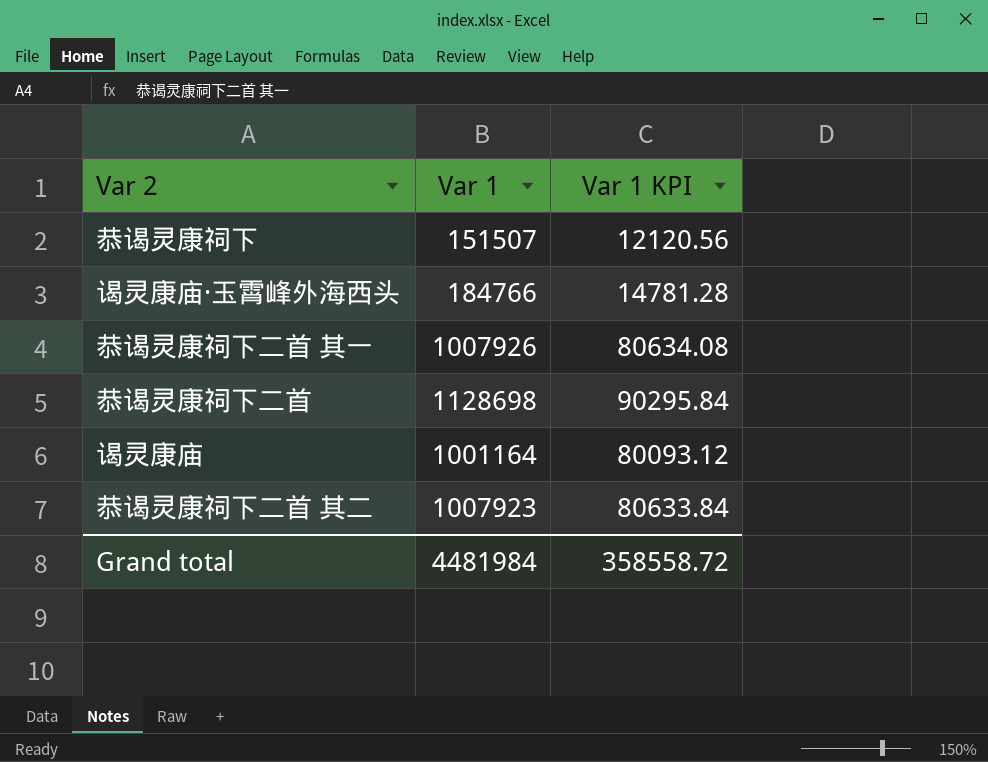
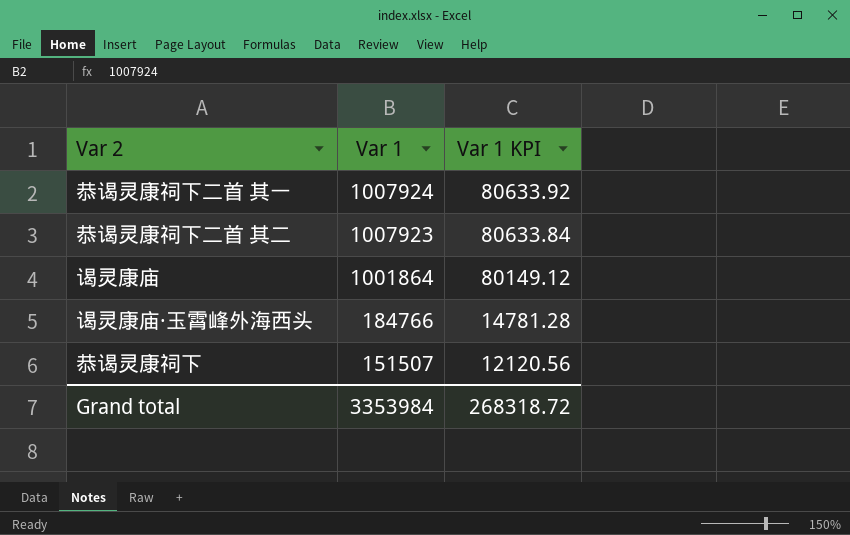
row order: none -> Var 1 descending
row 恭谒灵康祠下二首: 1128698 | 90295.84 -> none
恭谒灵康祠下二首 其一 | Var 1: 1007926 -> 1007924
恭谒灵康祠下二首 其一 | Var 1 KPI: 80634.08 -> 80633.92
谒灵康庙 | Var 1: 1001164 -> 1001864
谒灵康庙 | Var 1 KPI: 80093.12 -> 80149.12
Grand total | Var 1: 4481984 -> 3353984
Grand total | Var 1 KPI: 358558.72 -> 268318.72

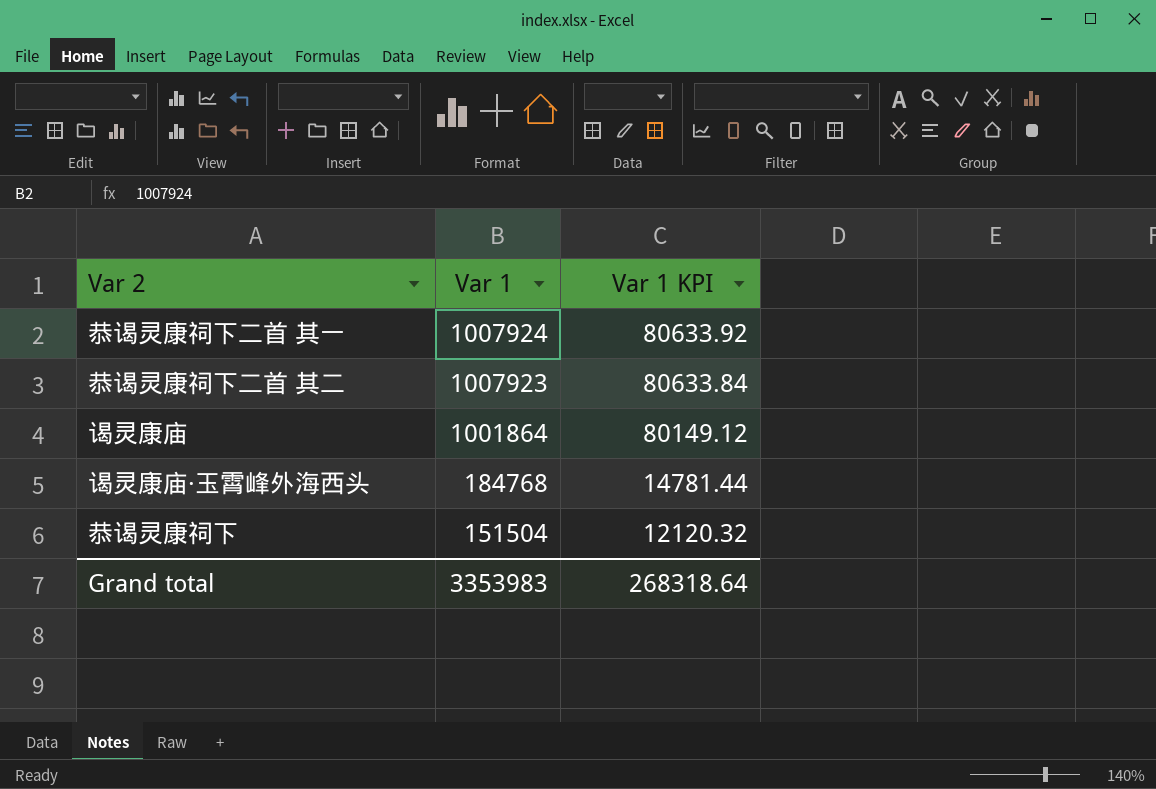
谒灵康庙·玉霄峰外海西头 | Var 1: 184766 -> 184768
谒灵康庙·玉霄峰外海西头 | Var 1 KPI: 14781.28 -> 14781.44
恭谒灵康祠下 | Var 1: 151507 -> 151504
恭谒灵康祠下 | Var 1 KPI: 12120.56 -> 12120.32
Grand total | Var 1: 3353984 -> 3353983
Grand total | Var 1 KPI: 268318.72 -> 268318.64

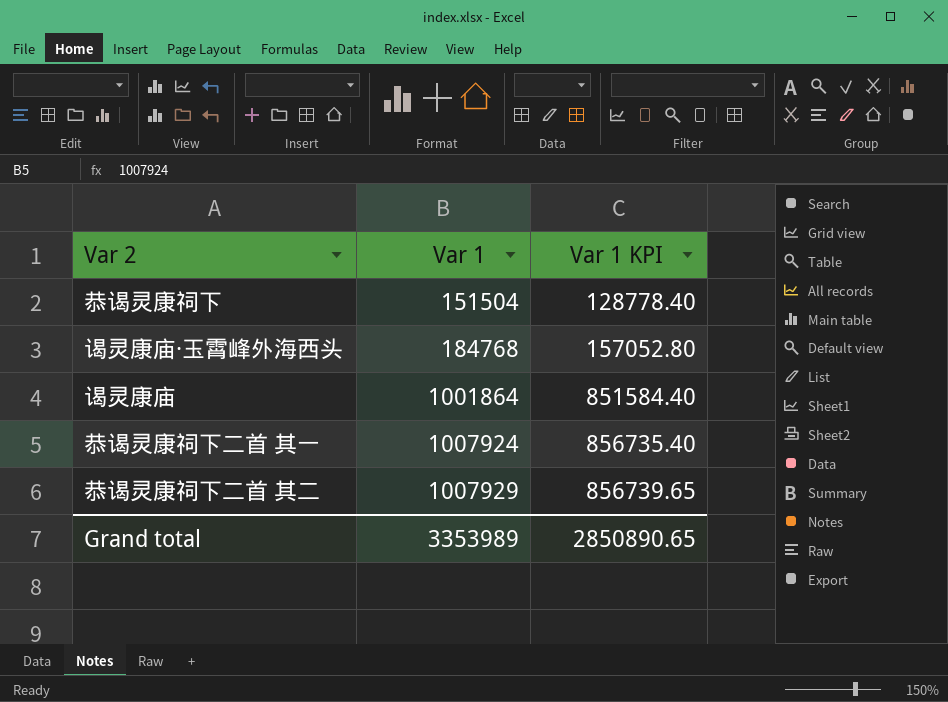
row order: Var 1 descending -> Var 1 ascending
column Var 1 KPI | formula: [Var 1] * 0.08 -> [Var 1] * 0.85
恭谒灵康祠下二首 其二 | Var 1: 1007923 -> 1007929
Grand total | Var 1: 3353983 -> 3353989
Grand total | Var 1 KPI: 268318.64 -> 2850890.65

